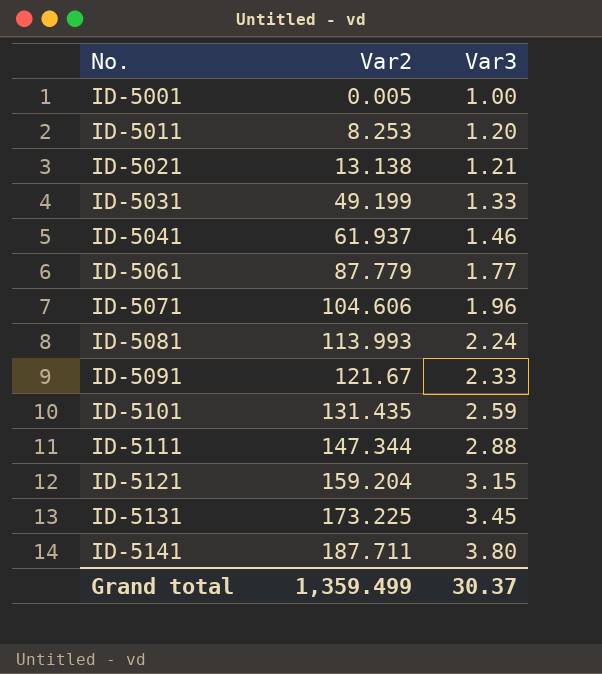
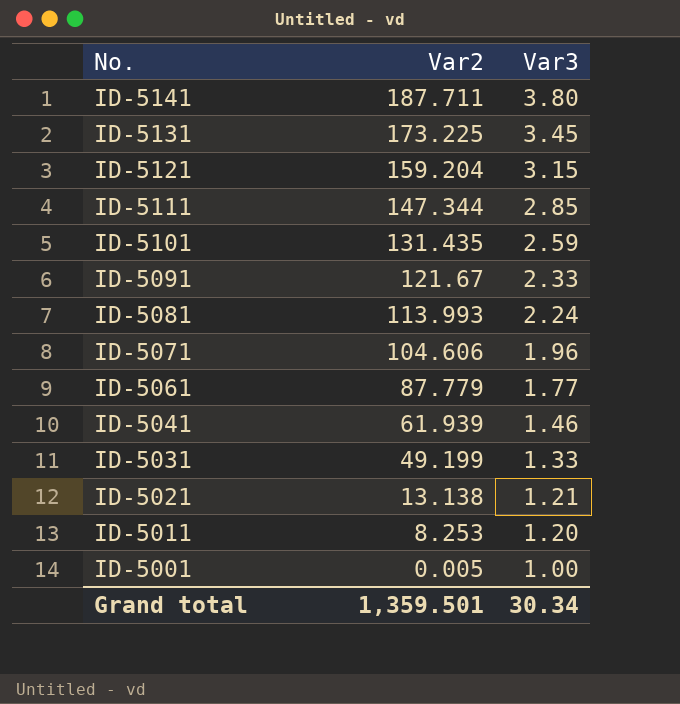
row order: No. ascending -> No. descending
ID-5111 | Var3: 2.88 -> 2.85
ID-5041 | Var2: 61.937 -> 61.939
Grand total | Var2: 1,359.499 -> 1,359.501
Grand total | Var3: 30.37 -> 30.34

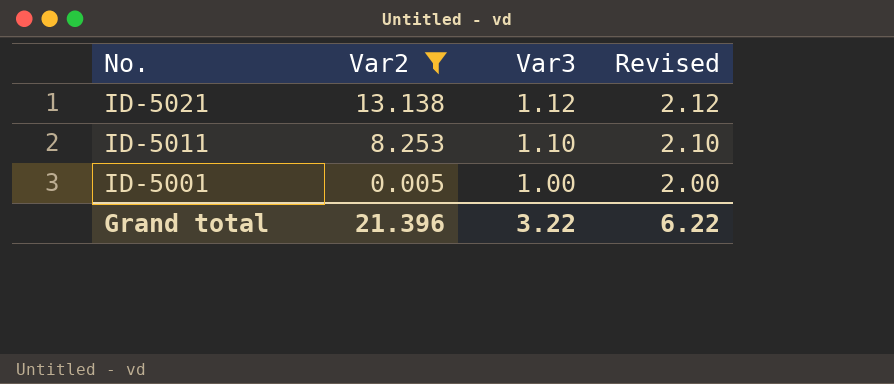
filter: none -> Var2 <= 13.138
column Revised | formula: none -> [Var3] + 1
ID-5021 | Var3: 1.21 -> 1.12
ID-5011 | Var3: 1.20 -> 1.10
Grand total | Var2: 1,359.501 -> 21.396
Grand total | Var3: 30.34 -> 3.22

